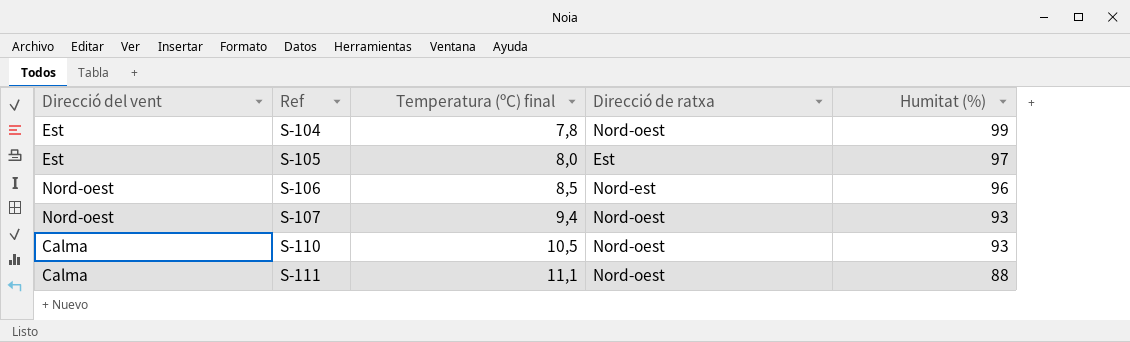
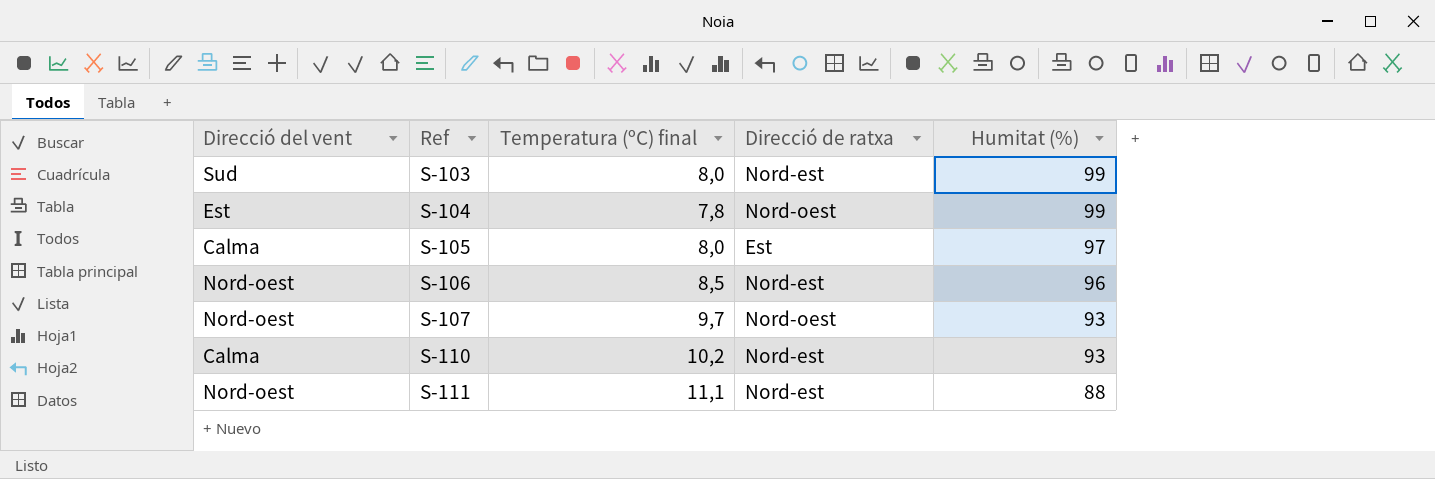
row S-103: none -> Sud | 8,0 | Nord-est | 99
S-105 | Direcció del vent: Est -> Calma
S-107 | Temperatura (ºC) final: 9,4 -> 9,7
S-110 | Temperatura (ºC) final: 10,5 -> 10,2
S-110 | Direcció de ratxa: Nord-oest -> Nord-est
S-111 | Direcció del vent: Calma -> Nord-oest
S-111 | Direcció de ratxa: Nord-oest -> Nord-est

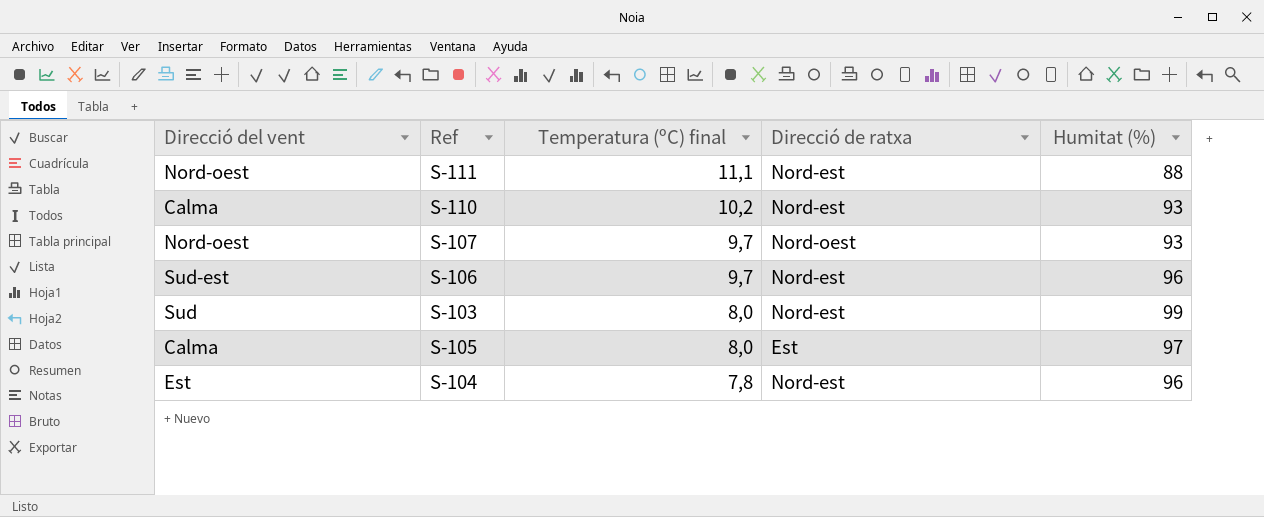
row order: Ref ascending -> Temperatura (ºC) final descending
S-106 | Direcció del vent: Nord-oest -> Sud-est
S-106 | Temperatura (ºC) final: 8,5 -> 9,7
S-104 | Direcció de ratxa: Nord-oest -> Nord-est
S-104 | Humitat (%): 99 -> 96

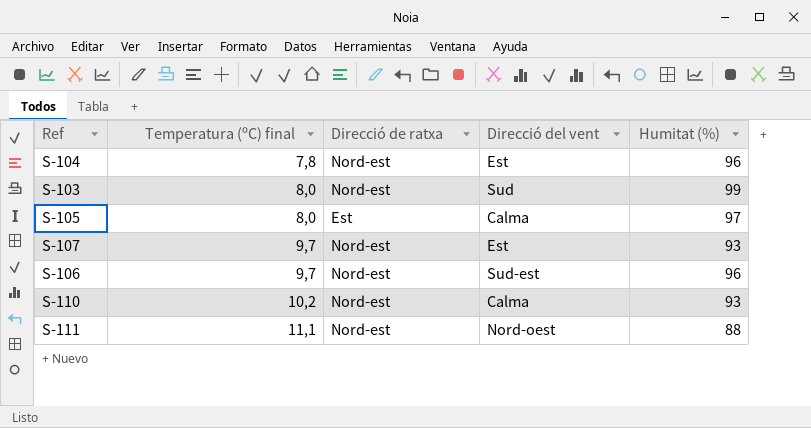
row order: Temperatura (ºC) final descending -> Temperatura (ºC) final ascending
column Direcció del vent | position: 1 -> 4
S-107 | Direcció de ratxa: Nord-oest -> Nord-est
S-107 | Direcció del vent: Nord-oest -> Est

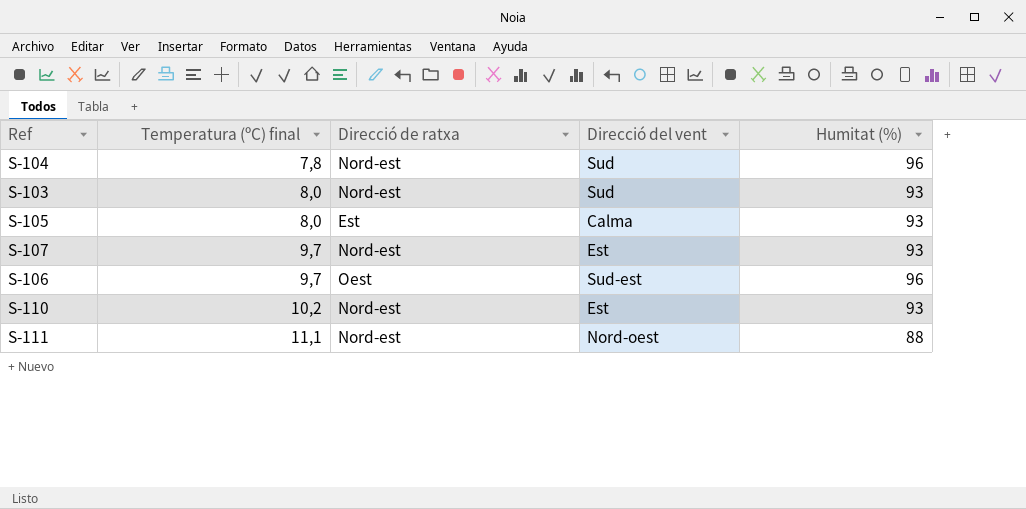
S-104 | Direcció del vent: Est -> Sud
S-103 | Humitat (%): 99 -> 93
S-105 | Humitat (%): 97 -> 93
S-106 | Direcció de ratxa: Nord-est -> Oest
S-110 | Direcció del vent: Calma -> Est

